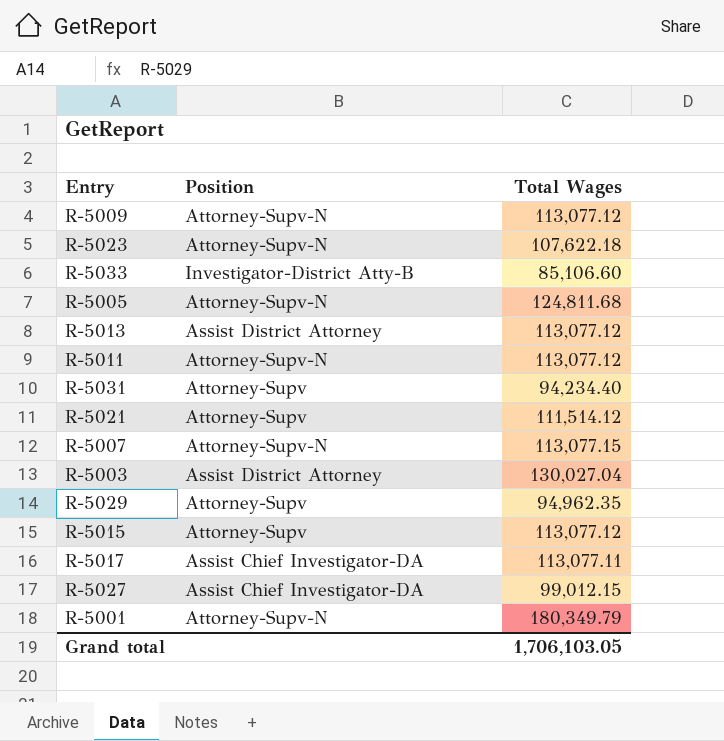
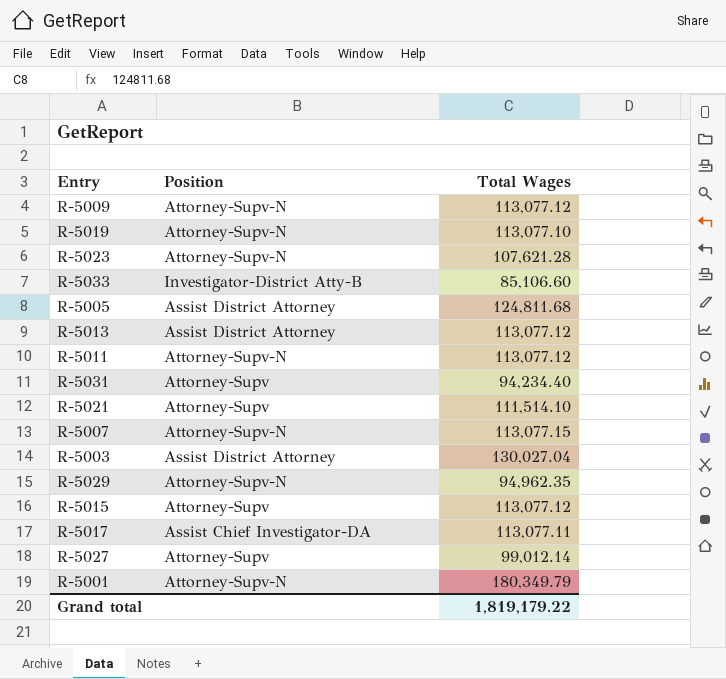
row R-5019: none -> Attorney-Supv-N | 113,077.10
R-5023 | Total Wages: 107,622.18 -> 107,621.28
R-5005 | Position: Attorney-Supv-N -> Assist District Attorney
R-5021 | Total Wages: 111,514.12 -> 111,514.10
R-5029 | Position: Attorney-Supv -> Attorney-Supv-N
R-5027 | Position: Assist Chief Investigator-DA -> Attorney-Supv
R-5027 | Total Wages: 99,012.15 -> 99,012.14
Grand total | Total Wages: 1,706,103.05 -> 1,819,179.22

